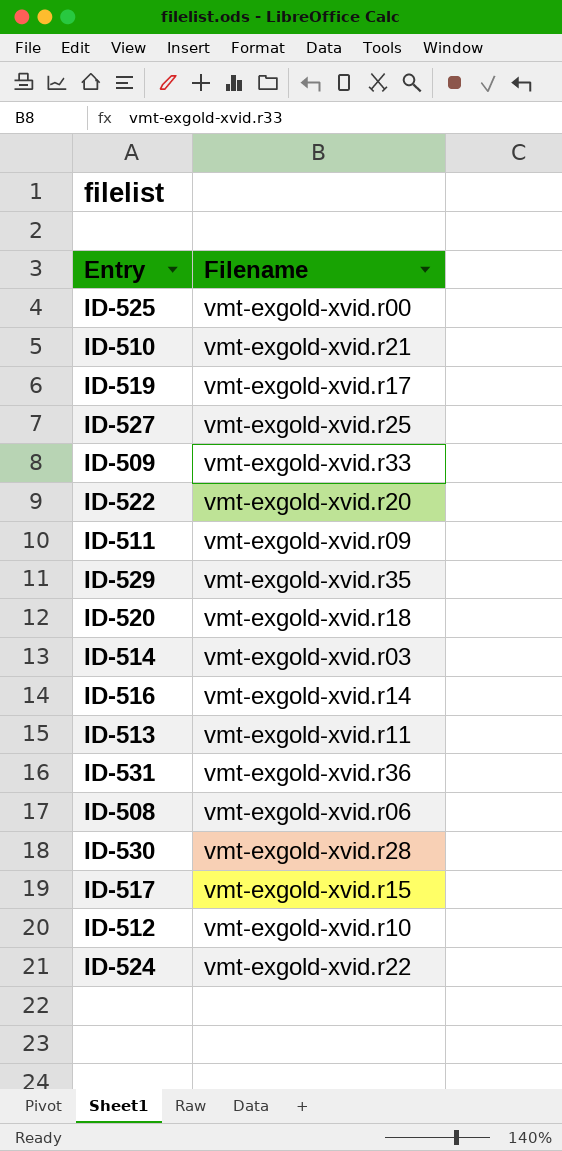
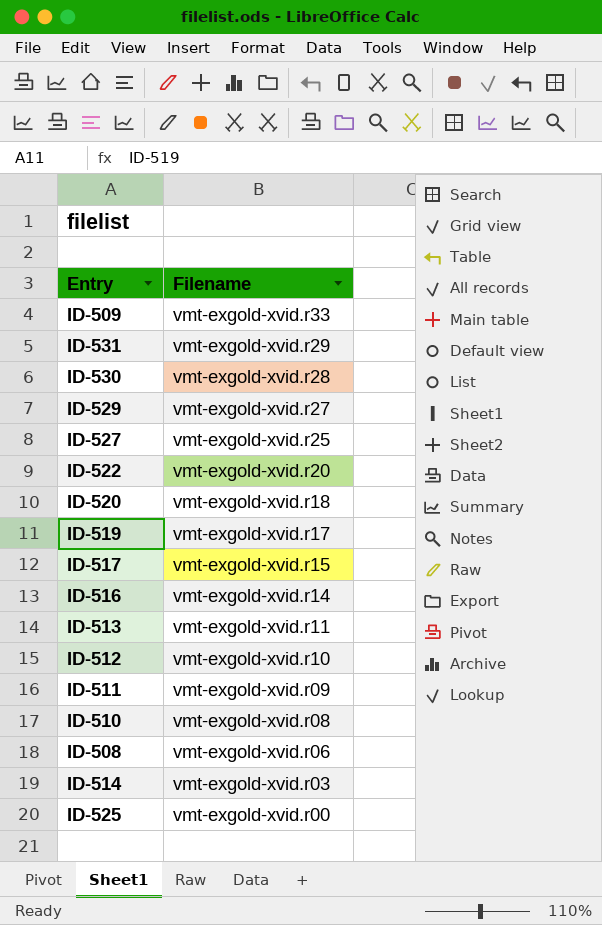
row order: none -> Filename descending
row ID-524: vmt-exgold-xvid.r22 -> none
ID-531 | Filename: vmt-exgold-xvid.r36 -> vmt-exgold-xvid.r29
ID-529 | Filename: vmt-exgold-xvid.r35 -> vmt-exgold-xvid.r27
ID-510 | Filename: vmt-exgold-xvid.r21 -> vmt-exgold-xvid.r08

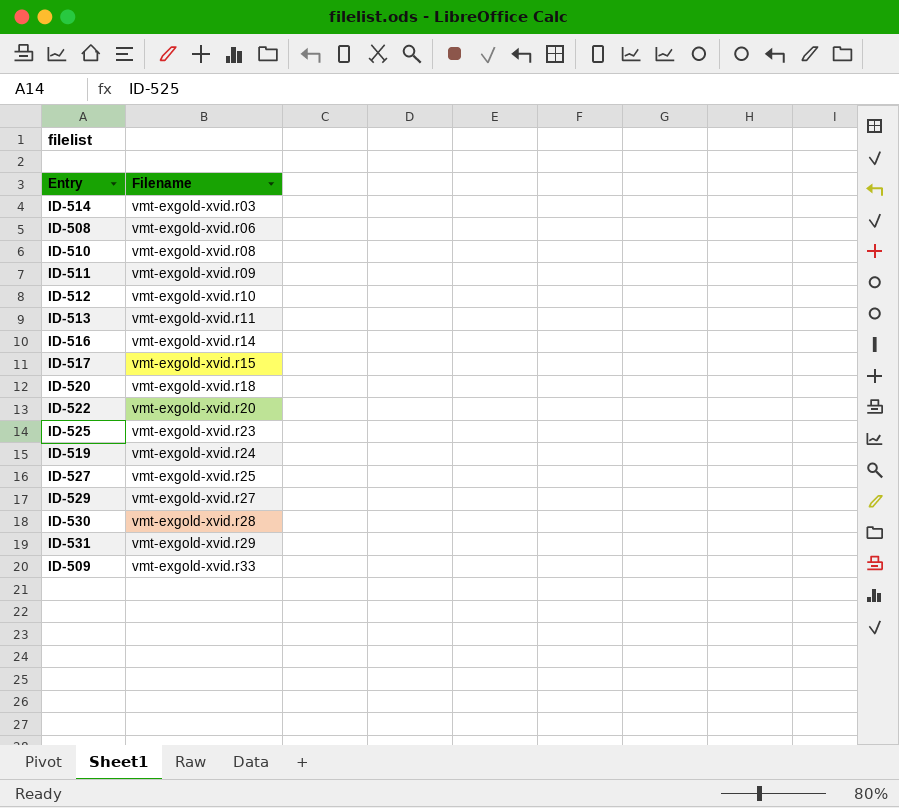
row order: Filename descending -> Filename ascending
ID-525 | Filename: vmt-exgold-xvid.r00 -> vmt-exgold-xvid.r23
ID-519 | Filename: vmt-exgold-xvid.r17 -> vmt-exgold-xvid.r24

